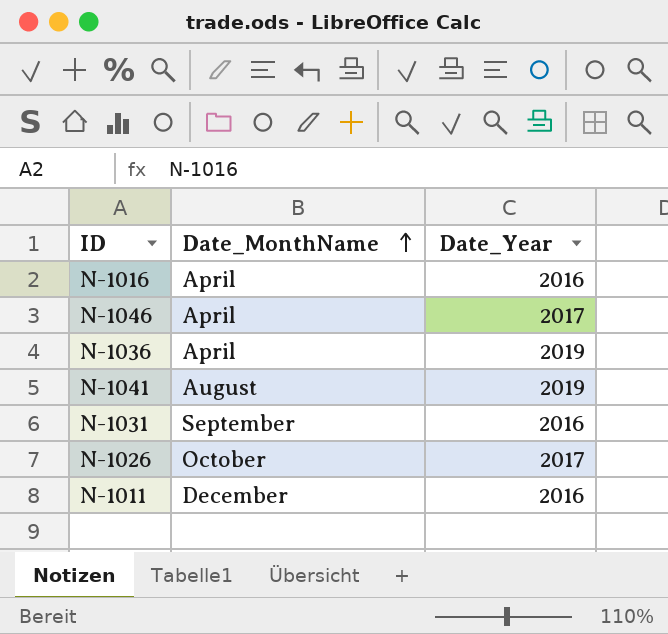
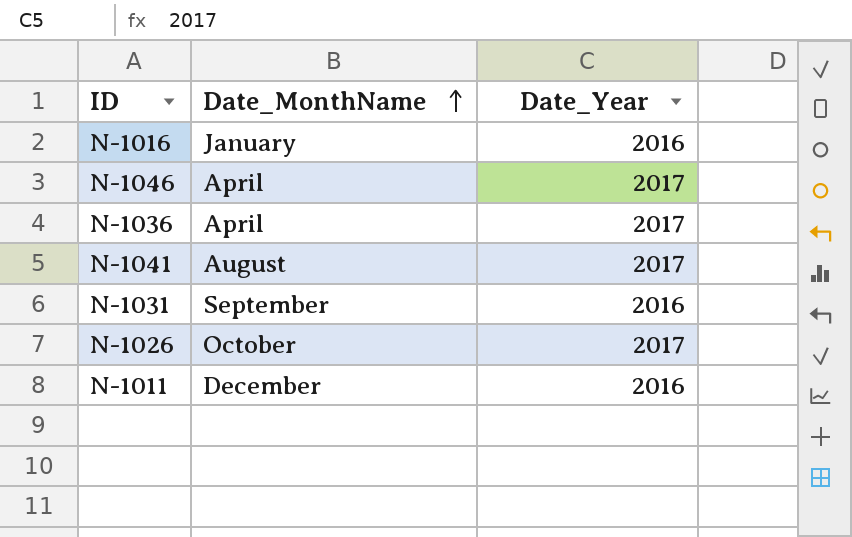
N-1016 | Date_MonthName: April -> January
N-1036 | Date_Year: 2019 -> 2017
N-1041 | Date_Year: 2019 -> 2017

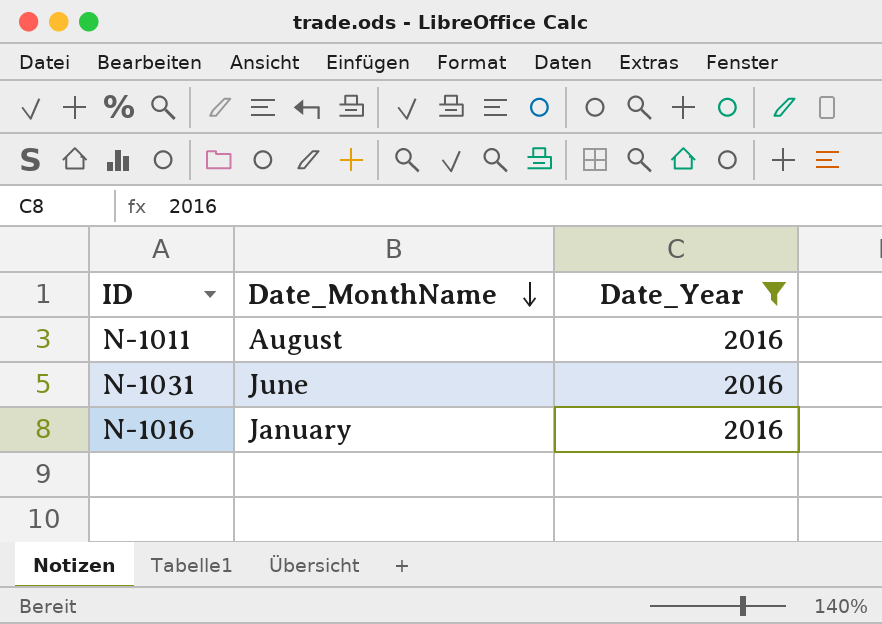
filter: none -> Date_Year = 2016
row order: Date_MonthName ascending -> Date_MonthName descending
N-1011 | Date_MonthName: December -> August
N-1031 | Date_MonthName: September -> June

